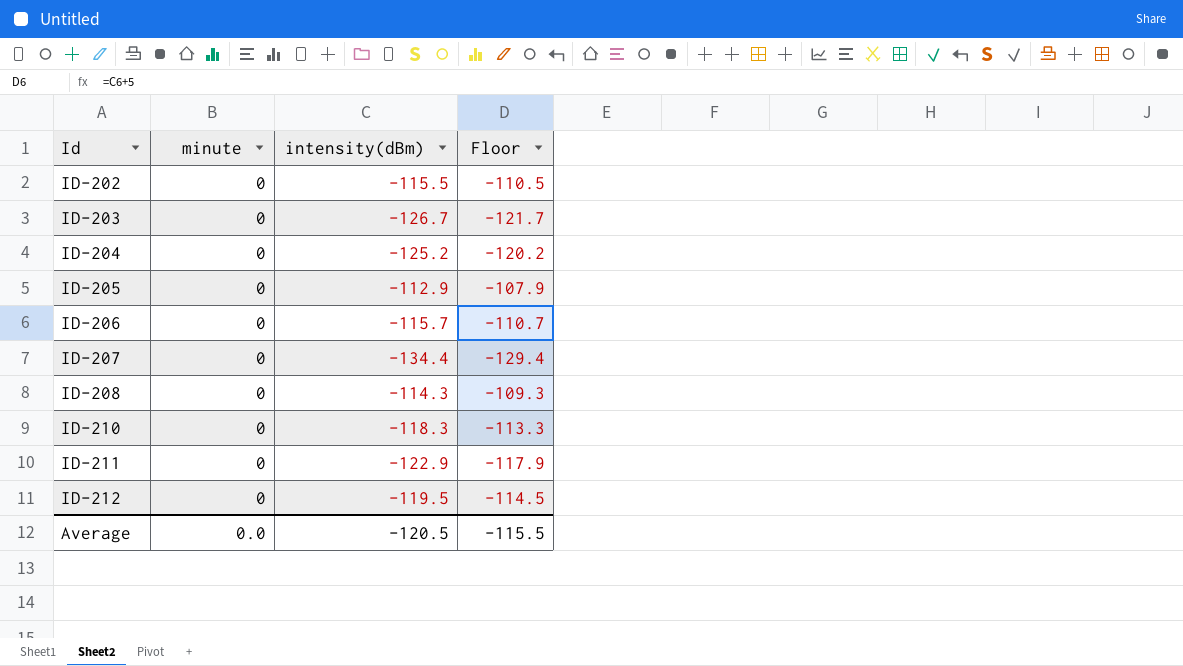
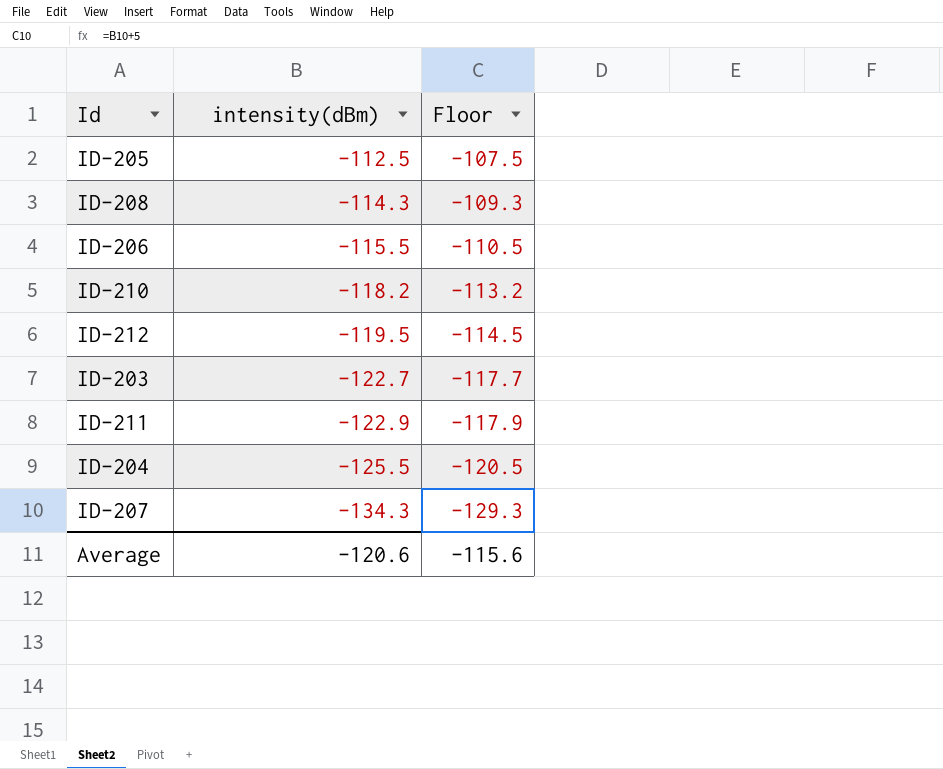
row order: Id ascending -> intensity(dBm) descending
column minute | position: 2 -> none
row ID-202: 0 | -115.5 | -110.5 -> none
ID-205 | intensity(dBm): -112.9 -> -112.5
ID-205 | Floor: -107.9 -> -107.5
ID-206 | intensity(dBm): -115.7 -> -115.5
ID-206 | Floor: -110.7 -> -110.5
ID-210 | intensity(dBm): -118.3 -> -118.2
ID-210 | Floor: -113.3 -> -113.2
ID-203 | intensity(dBm): -126.7 -> -122.7
ID-203 | Floor: -121.7 -> -117.7
ID-204 | intensity(dBm): -125.2 -> -125.5
ID-204 | Floor: -120.2 -> -120.5
ID-207 | intensity(dBm): -134.4 -> -134.3
ID-207 | Floor: -129.4 -> -129.3
Average | intensity(dBm): -120.5 -> -120.6
Average | Floor: -115.5 -> -115.6

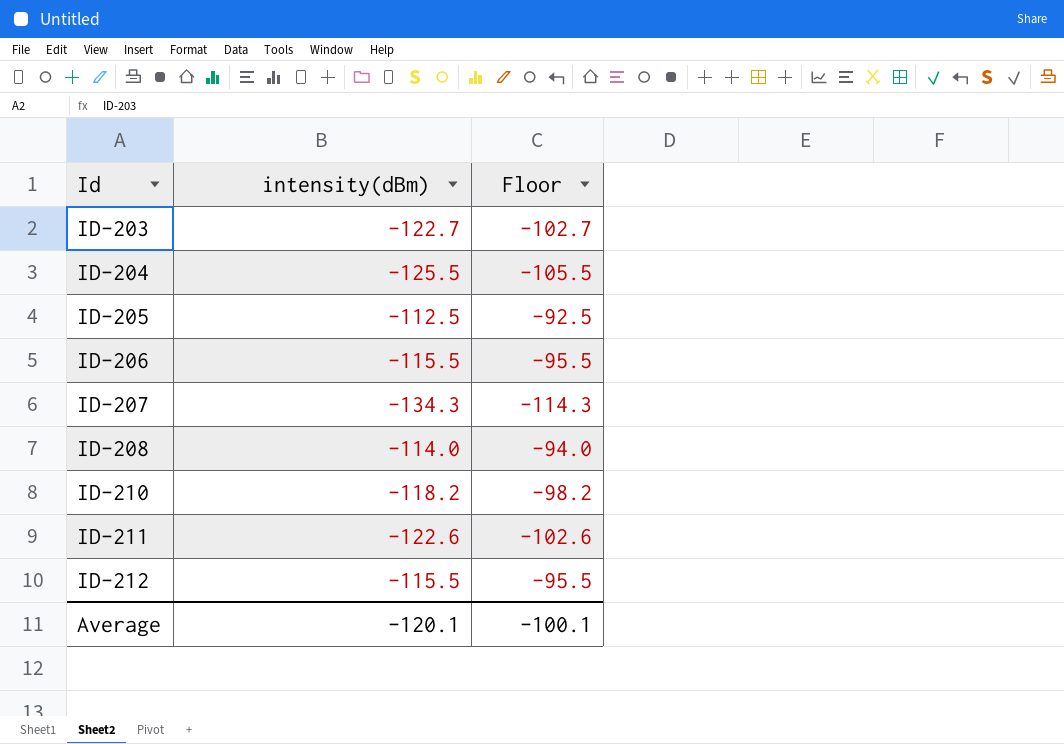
row order: intensity(dBm) descending -> Id ascending
column Floor | formula: [intensity(dBm)] + 5 -> [intensity(dBm)] + 20
ID-208 | intensity(dBm): -114.3 -> -114.0
ID-211 | intensity(dBm): -122.9 -> -122.6
ID-212 | intensity(dBm): -119.5 -> -115.5
Average | intensity(dBm): -120.6 -> -120.1
Average | Floor: -115.6 -> -100.1

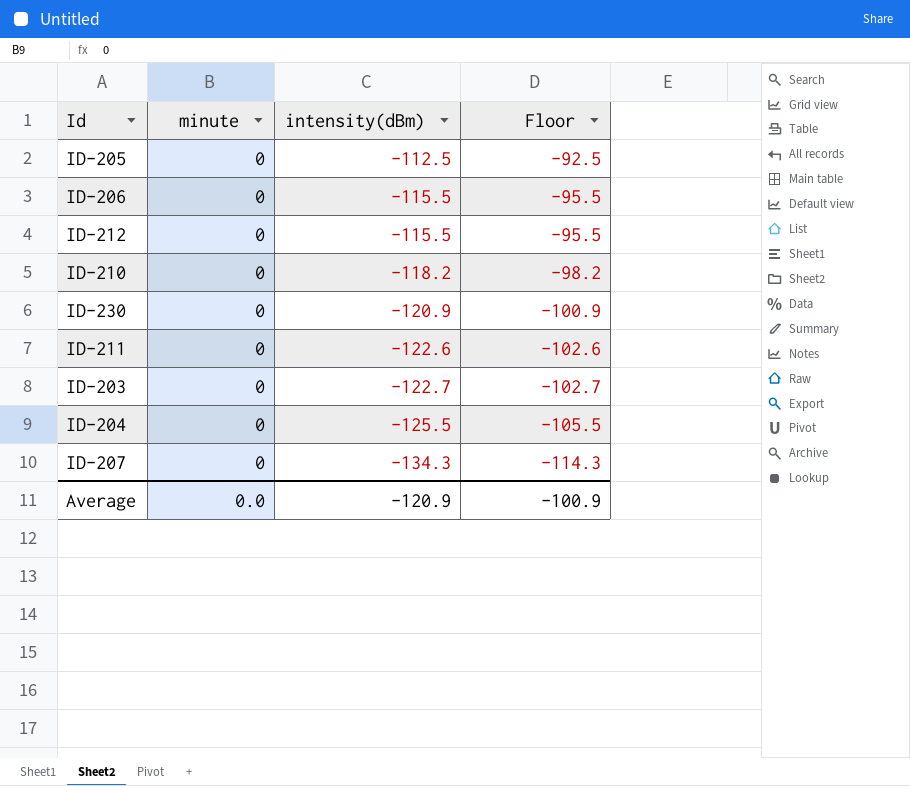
row order: Id ascending -> intensity(dBm) descending
column minute | position: none -> 2
row ID-208: -114.0 | -94.0 -> none
row ID-230: none -> 0 | -120.9 | -100.9
Average | intensity(dBm): -120.1 -> -120.9
Average | Floor: -100.1 -> -100.9

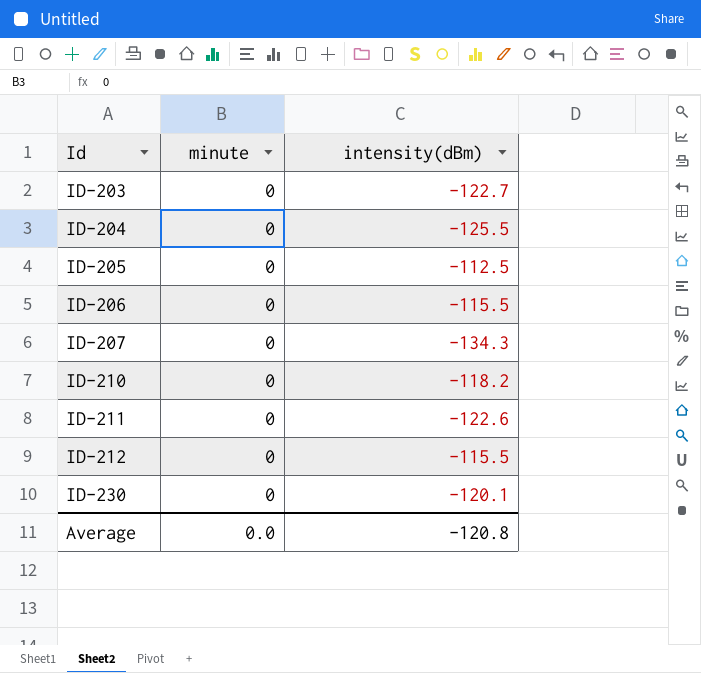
row order: intensity(dBm) descending -> Id ascending
column Floor | formula: [intensity(dBm)] + 20 -> none
ID-230 | intensity(dBm): -120.9 -> -120.1
Average | intensity(dBm): -120.9 -> -120.8

